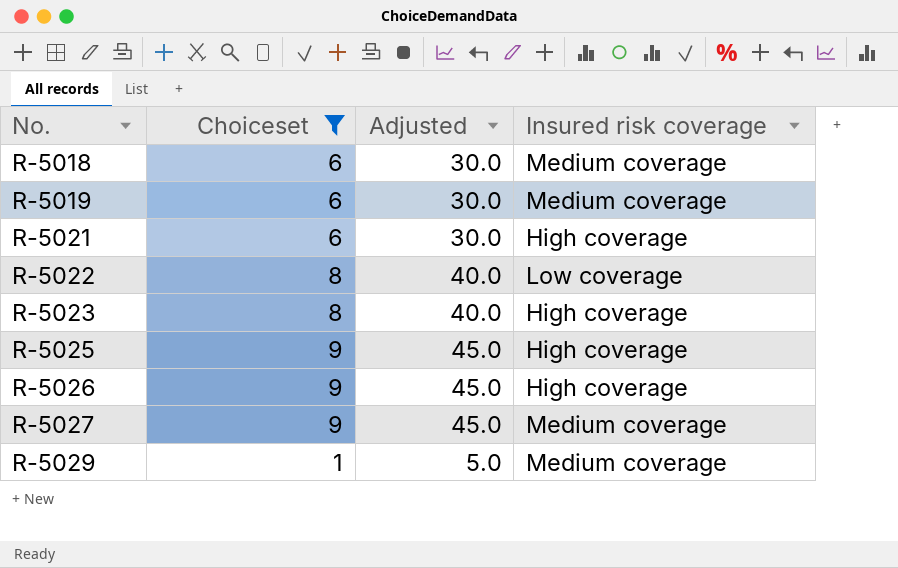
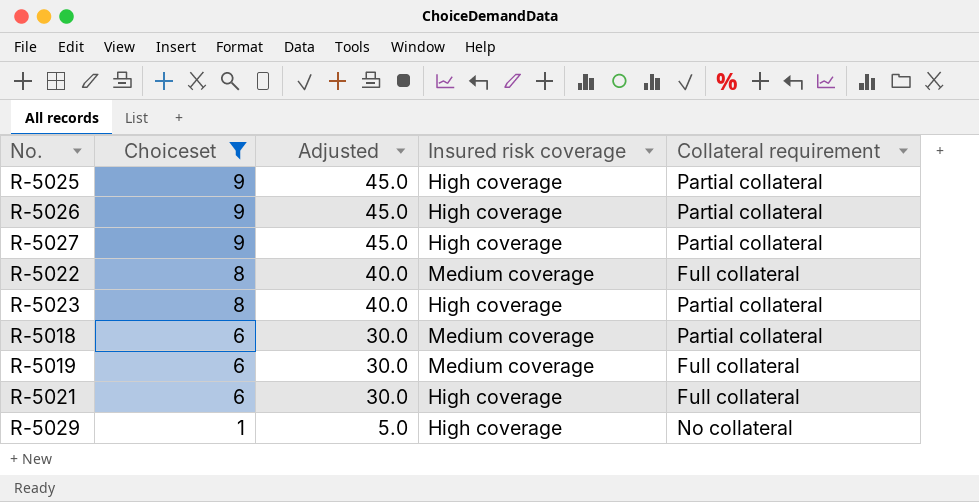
row order: No. ascending -> Choiceset descending
column Collateral requirement | position: none -> 5
R-5027 | Insured risk coverage: Medium coverage -> High coverage
R-5022 | Insured risk coverage: Low coverage -> Medium coverage
R-5029 | Insured risk coverage: Medium coverage -> High coverage

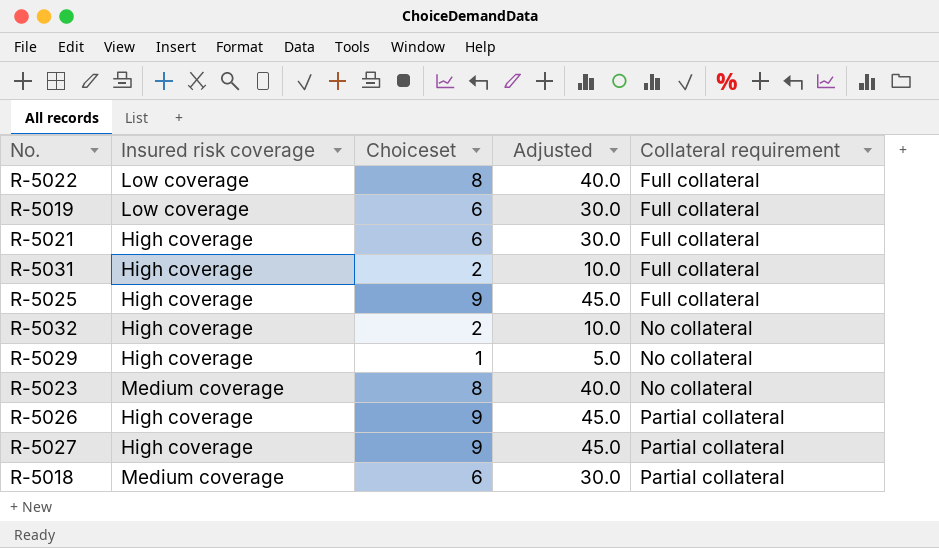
filter: Choiceset != 2 -> none
row order: Choiceset descending -> Collateral requirement ascending
column Insured risk coverage | position: 4 -> 2
R-5022 | Insured risk coverage: Medium coverage -> Low coverage
R-5019 | Insured risk coverage: Medium coverage -> Low coverage
R-5025 | Collateral requirement: Partial collateral -> Full collateral
R-5023 | Insured risk coverage: High coverage -> Medium coverage
R-5023 | Collateral requirement: Partial collateral -> No collateral

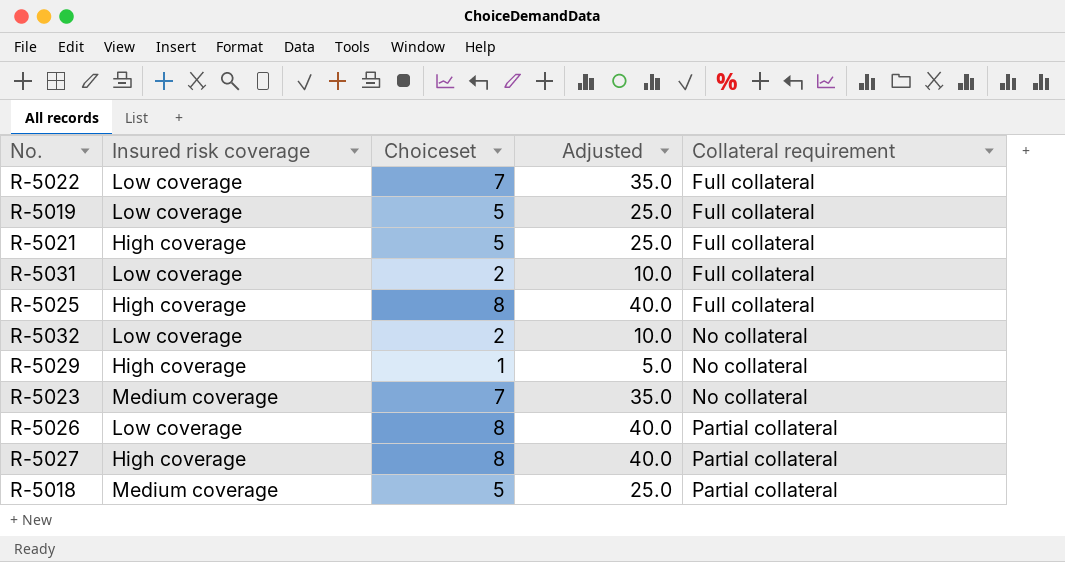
R-5022 | Choiceset: 8 -> 7
R-5022 | Adjusted: 40.0 -> 35.0
R-5019 | Choiceset: 6 -> 5
R-5019 | Adjusted: 30.0 -> 25.0
R-5021 | Choiceset: 6 -> 5
R-5021 | Adjusted: 30.0 -> 25.0
R-5031 | Insured risk coverage: High coverage -> Low coverage
R-5025 | Choiceset: 9 -> 8
R-5025 | Adjusted: 45.0 -> 40.0
R-5032 | Insured risk coverage: High coverage -> Low coverage
R-5023 | Choiceset: 8 -> 7
R-5023 | Adjusted: 40.0 -> 35.0
R-5026 | Insured risk coverage: High coverage -> Low coverage
R-5026 | Choiceset: 9 -> 8
R-5026 | Adjusted: 45.0 -> 40.0
R-5027 | Choiceset: 9 -> 8
R-5027 | Adjusted: 45.0 -> 40.0
R-5018 | Choiceset: 6 -> 5
R-5018 | Adjusted: 30.0 -> 25.0

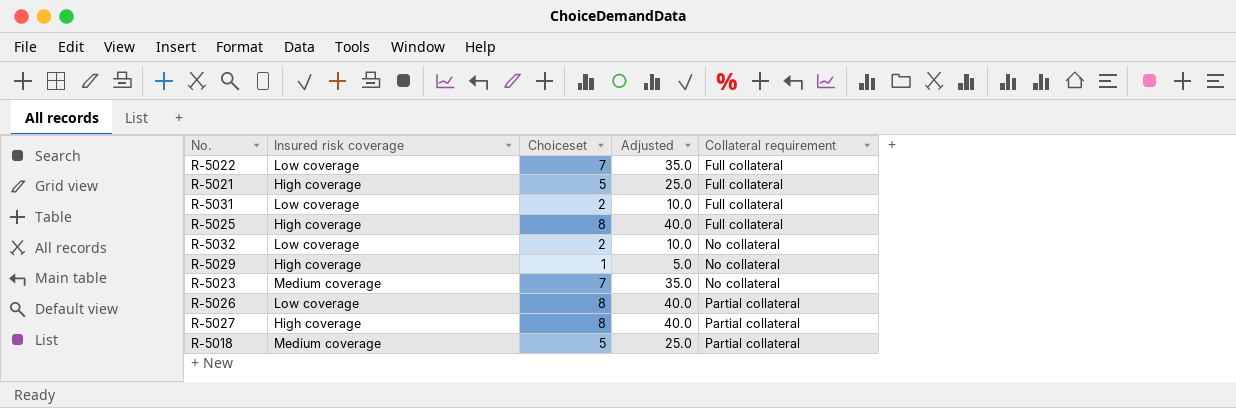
row R-5019: Low coverage | 5 | 25.0 | Full collateral -> none

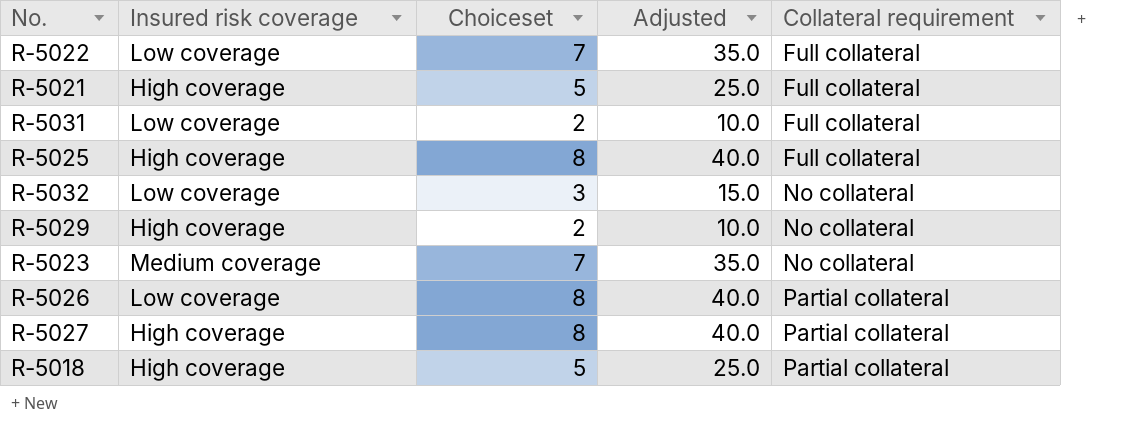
R-5032 | Choiceset: 2 -> 3
R-5032 | Adjusted: 10.0 -> 15.0
R-5029 | Choiceset: 1 -> 2
R-5029 | Adjusted: 5.0 -> 10.0
R-5018 | Insured risk coverage: Medium coverage -> High coverage

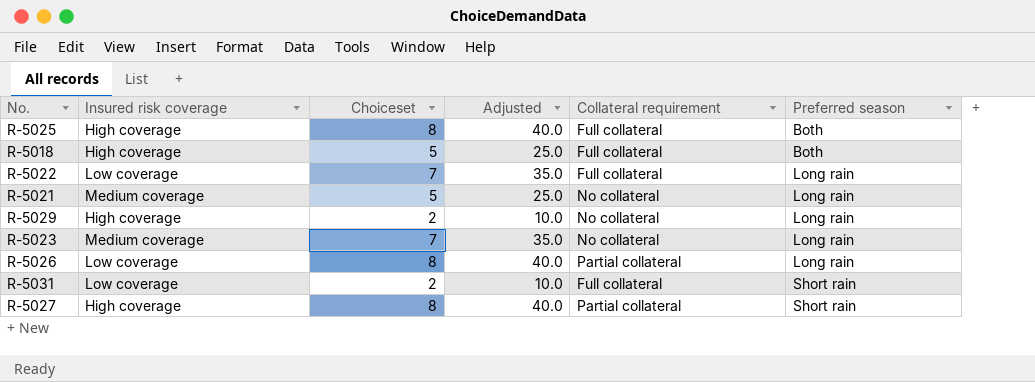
row order: Collateral requirement ascending -> Preferred season ascending
column Preferred season | position: none -> 6
row R-5032: Low coverage | 3 | 15.0 | No collateral -> none
R-5018 | Collateral requirement: Partial collateral -> Full collateral
R-5021 | Insured risk coverage: High coverage -> Medium coverage
R-5021 | Collateral requirement: Full collateral -> No collateral

